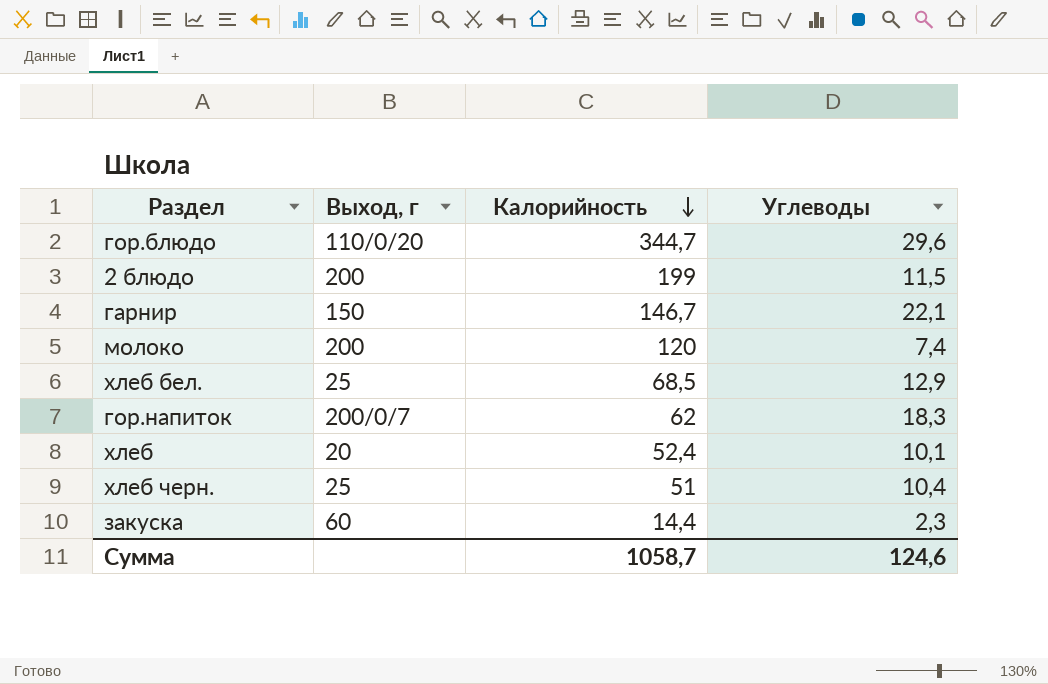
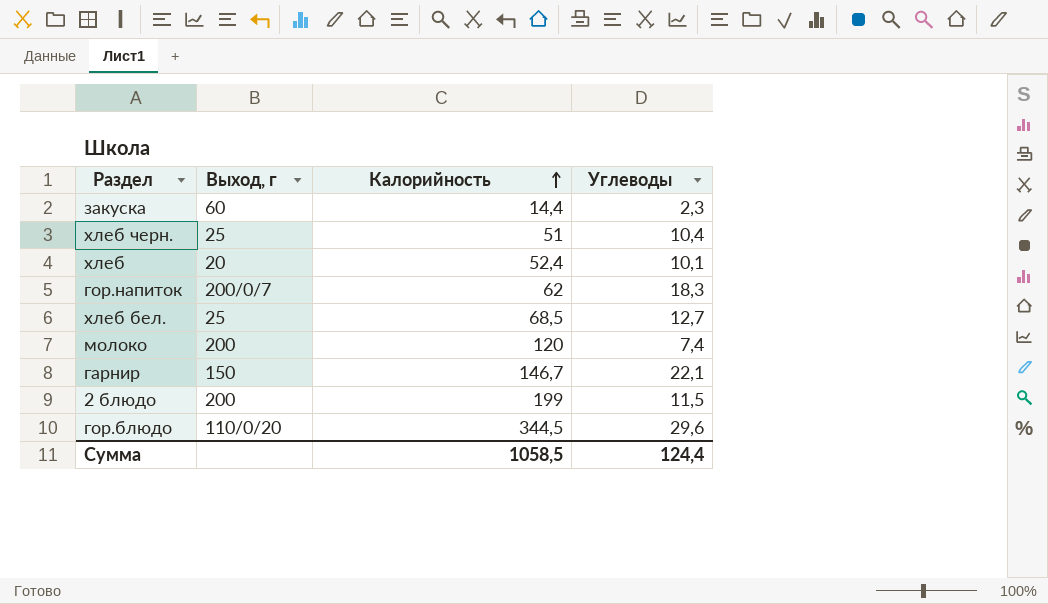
row order: Калорийность descending -> Калорийность ascending
хлеб бел. | Углеводы: 12,9 -> 12,7
гор.блюдо | Калорийность: 344,7 -> 344,5
Сумма | Калорийность: 1058,7 -> 1058,5
Сумма | Углеводы: 124,6 -> 124,4

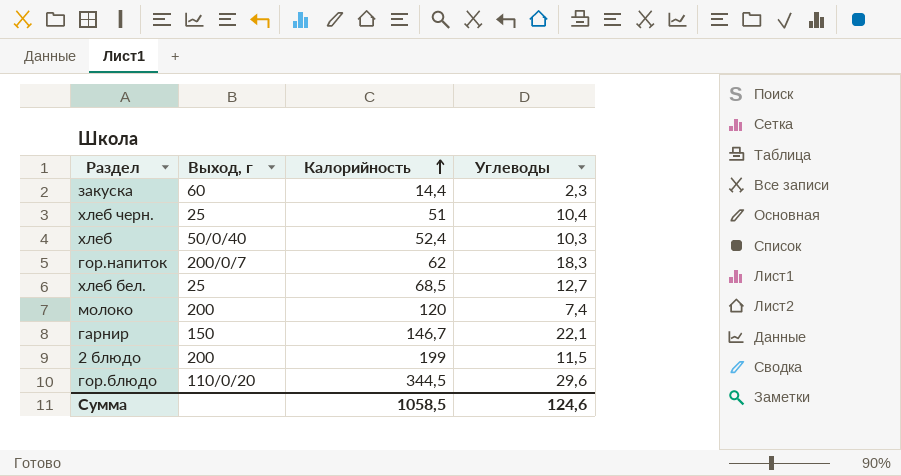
хлеб | Выход, г: 20 -> 50/0/40
хлеб | Углеводы: 10,1 -> 10,3
Сумма | Углеводы: 124,4 -> 124,6

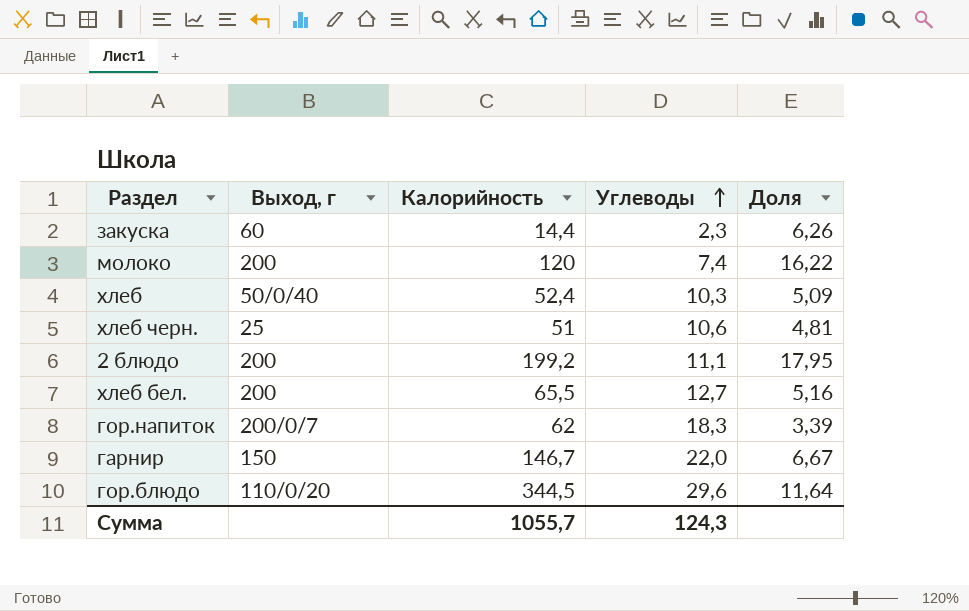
row order: Калорийность ascending -> Углеводы ascending
column Доля | formula: none -> [Калорийность] / [Углеводы]
хлеб черн. | Углеводы: 10,4 -> 10,6
2 блюдо | Калорийность: 199 -> 199,2
2 блюдо | Углеводы: 11,5 -> 11,1
хлеб бел. | Выход, г: 25 -> 200
хлеб бел. | Калорийность: 68,5 -> 65,5
гарнир | Углеводы: 22,1 -> 22,0
Сумма | Калорийность: 1058,5 -> 1055,7
Сумма | Углеводы: 124,6 -> 124,3

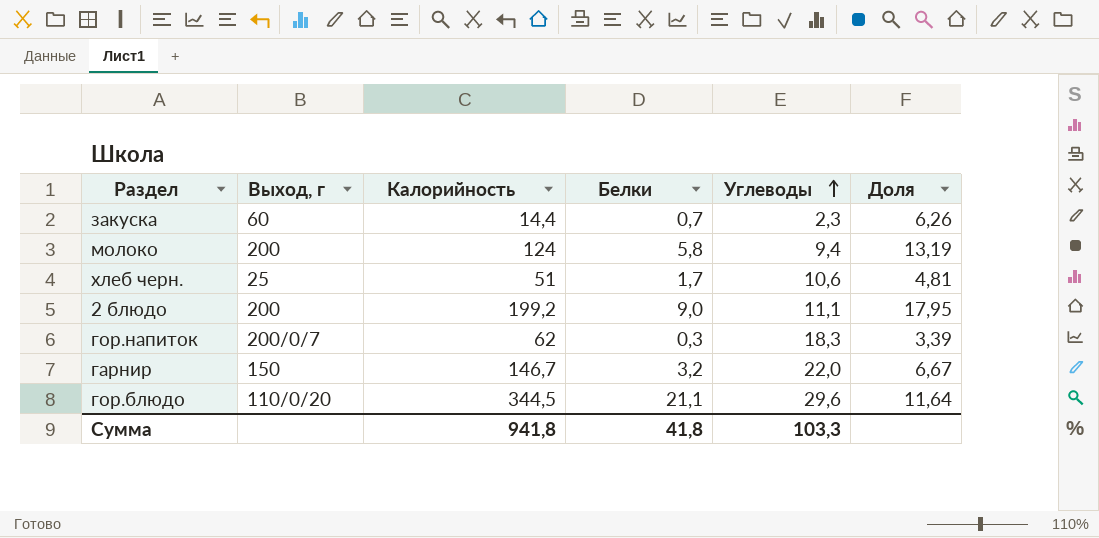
column Белки | position: none -> 4
row хлеб: 50/0/40 | 52,4 | 10,3 | 5,09 -> none
row хлеб бел.: 200 | 65,5 | 12,7 | 5,16 -> none
молоко | Калорийность: 120 -> 124
молоко | Углеводы: 7,4 -> 9,4
молоко | Доля: 16,22 -> 13,19
Сумма | Калорийность: 1055,7 -> 941,8
Сумма | Углеводы: 124,3 -> 103,3

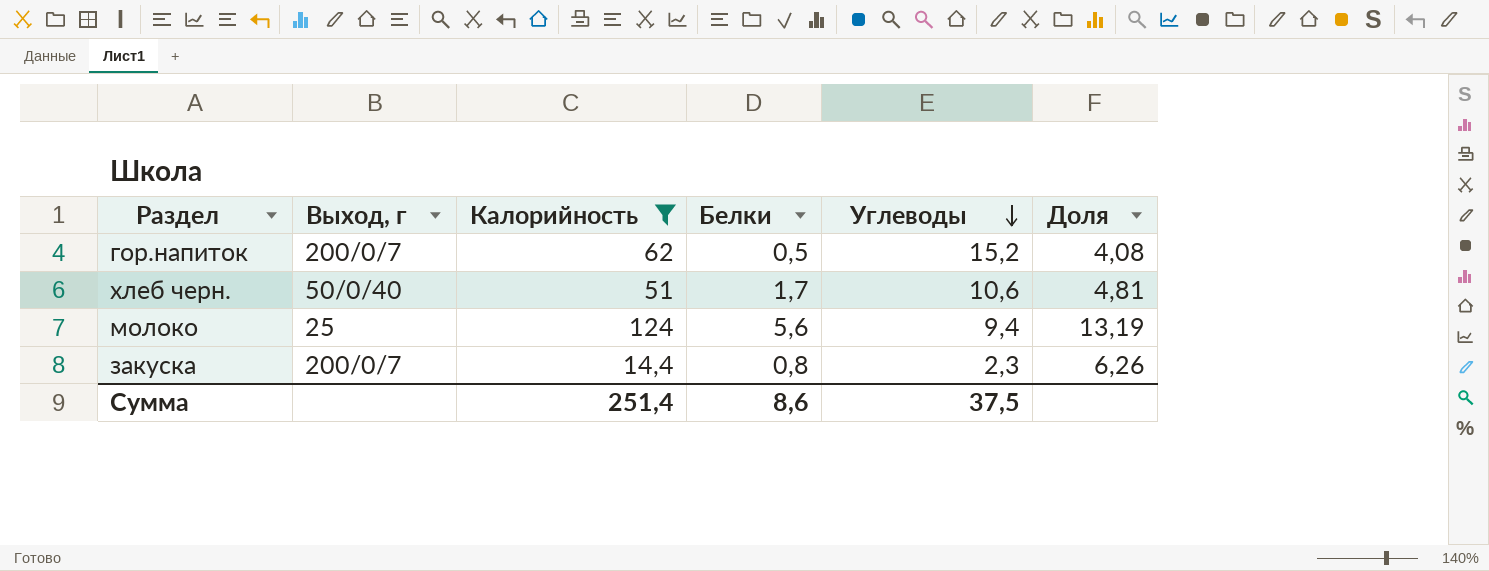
filter: none -> Калорийность <= 124
row order: Углеводы ascending -> Углеводы descending
гор.напиток | Белки: 0,3 -> 0,5
гор.напиток | Углеводы: 18,3 -> 15,2
гор.напиток | Доля: 3,39 -> 4,08
хлеб черн. | Выход, г: 25 -> 50/0/40
молоко | Выход, г: 200 -> 25
молоко | Белки: 5,8 -> 5,6
закуска | Выход, г: 60 -> 200/0/7
закуска | Белки: 0,7 -> 0,8
Сумма | Калорийность: 941,8 -> 251,4
Сумма | Белки: 41,8 -> 8,6
Сумма | Углеводы: 103,3 -> 37,5

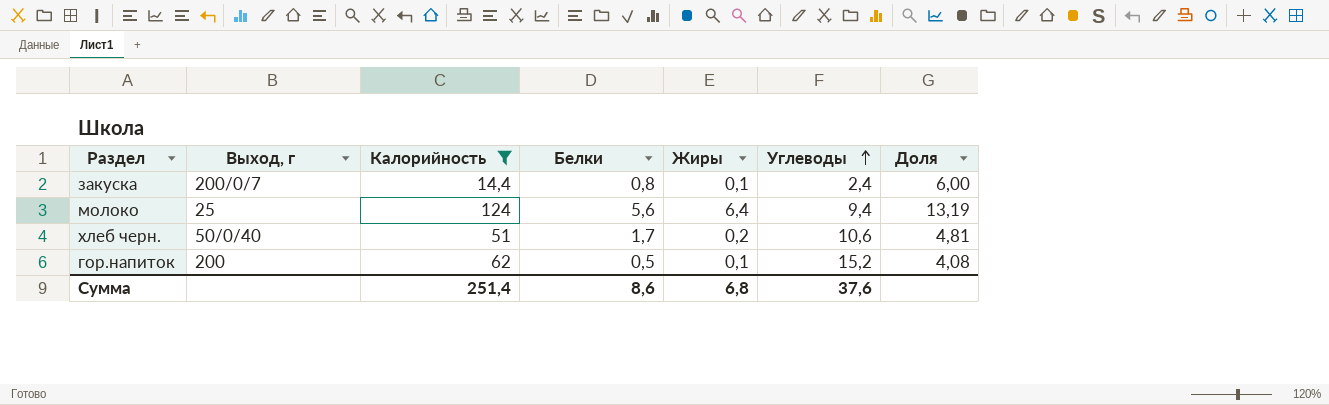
row order: Углеводы descending -> Углеводы ascending
column Жиры | position: none -> 5
закуска | Углеводы: 2,3 -> 2,4
закуска | Доля: 6,26 -> 6,00
гор.напиток | Выход, г: 200/0/7 -> 200
Сумма | Углеводы: 37,5 -> 37,6

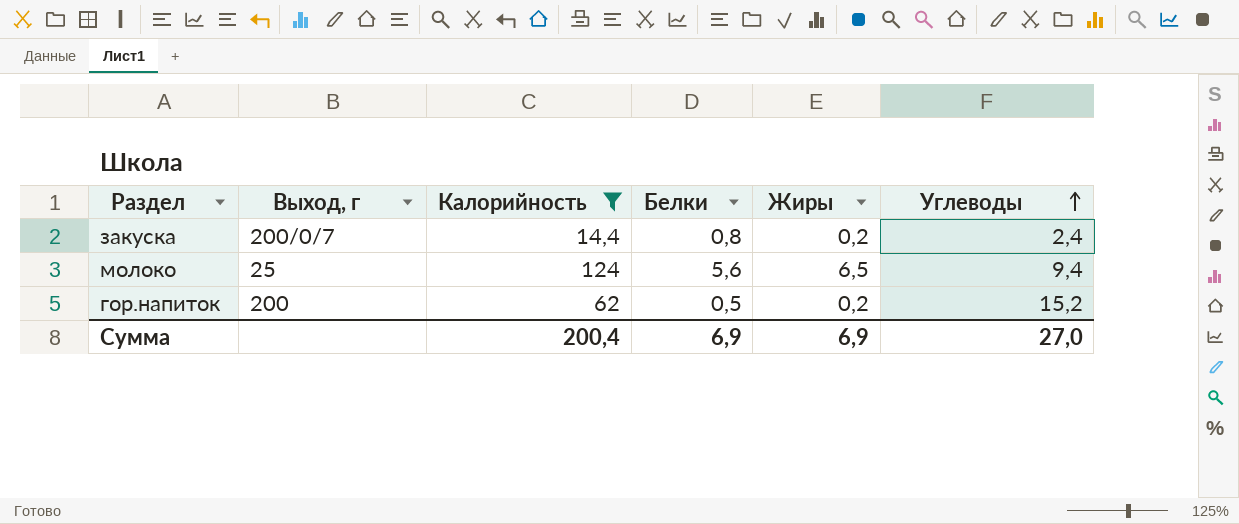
column Доля | formula: [Калорийность] / [Углеводы] -> none
row хлеб черн.: 50/0/40 | 51 | 1,7 | 0,2 | 10,6 | 4,81 -> none
закуска | Жиры: 0,1 -> 0,2
молоко | Жиры: 6,4 -> 6,5
гор.напиток | Жиры: 0,1 -> 0,2
Сумма | Калорийность: 251,4 -> 200,4
Сумма | Белки: 8,6 -> 6,9
Сумма | Жиры: 6,8 -> 6,9
Сумма | Углеводы: 37,6 -> 27,0

